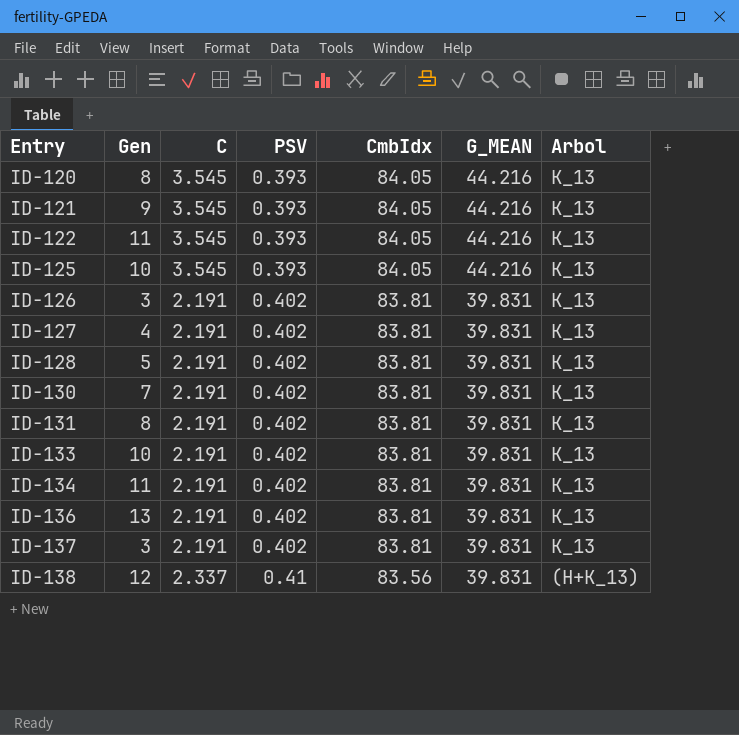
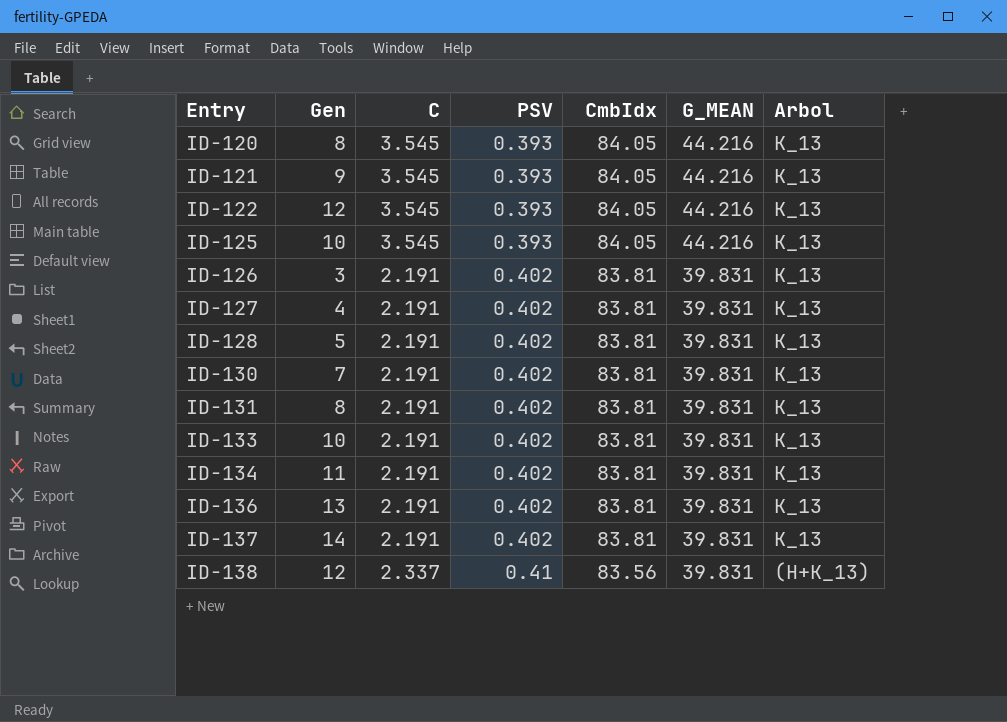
ID-122 | Gen: 11 -> 12
ID-137 | Gen: 3 -> 14

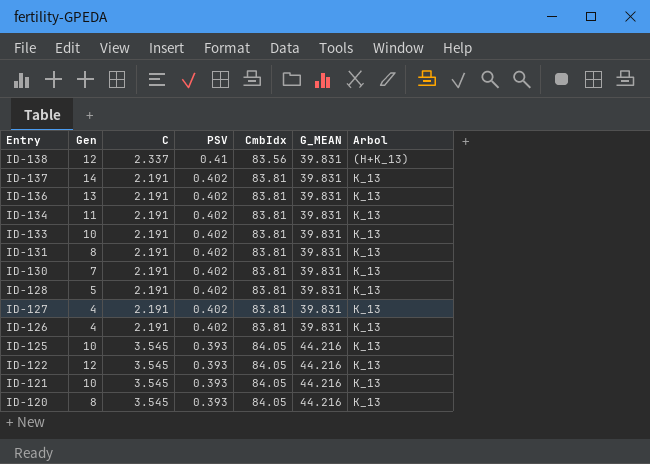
row order: Entry ascending -> Entry descending
ID-126 | Gen: 3 -> 4
ID-121 | Gen: 9 -> 10

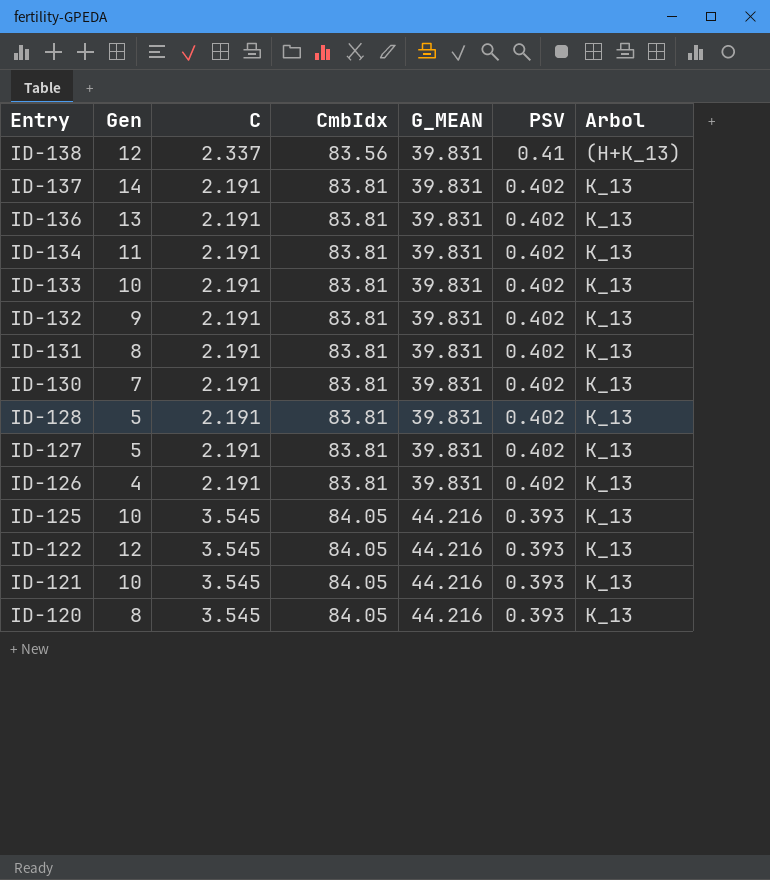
column PSV | position: 4 -> 6
row ID-132: none -> 9 | 2.191 | 83.81 | 39.831 | 0.402 | K_13
ID-127 | Gen: 4 -> 5

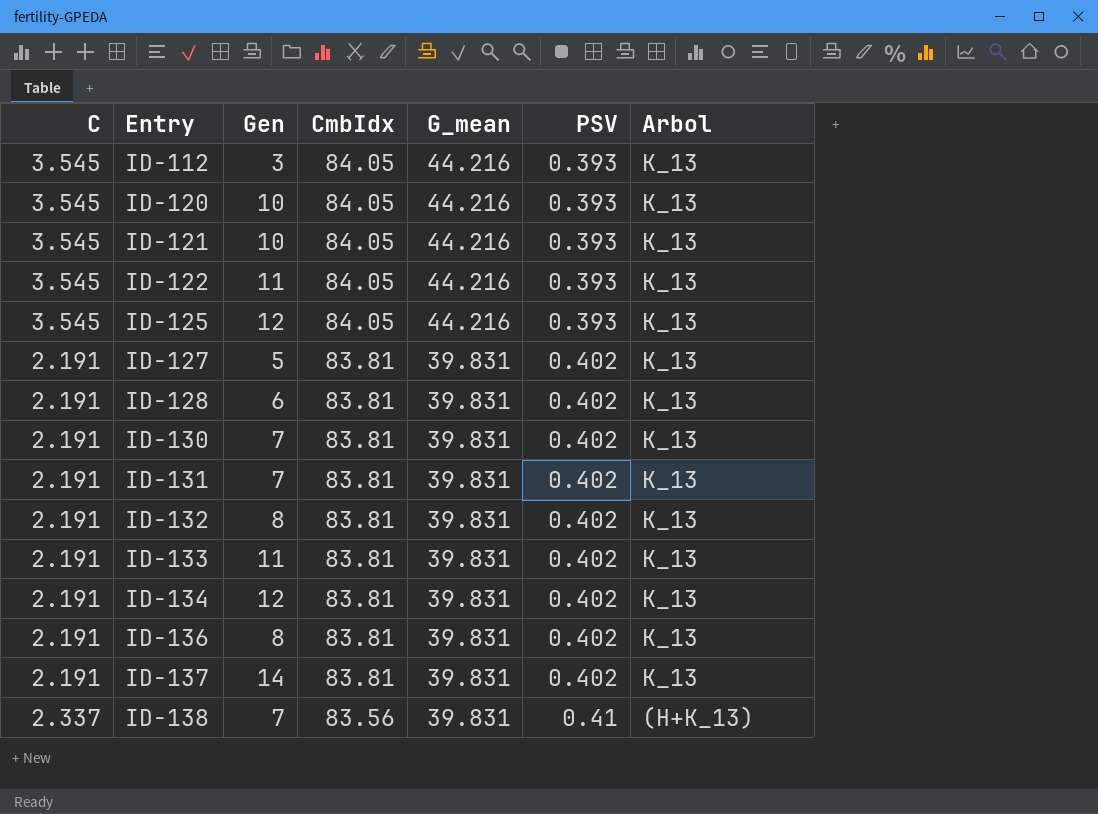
row order: Entry descending -> Entry ascending
column C | position: 3 -> 1
column name: G_MEAN -> G_mean
row ID-126: 4 | 2.191 | 83.81 | 39.831 | 0.402 | K_13 -> none
row ID-112: none -> 3.545 | 3 | 84.05 | 44.216 | 0.393 | K_13
ID-120 | Gen: 8 -> 10
ID-122 | Gen: 12 -> 11
ID-125 | Gen: 10 -> 12
ID-128 | Gen: 5 -> 6
ID-131 | Gen: 8 -> 7
ID-132 | Gen: 9 -> 8
ID-133 | Gen: 10 -> 11
ID-134 | Gen: 11 -> 12
ID-136 | Gen: 13 -> 8
ID-138 | Gen: 12 -> 7

